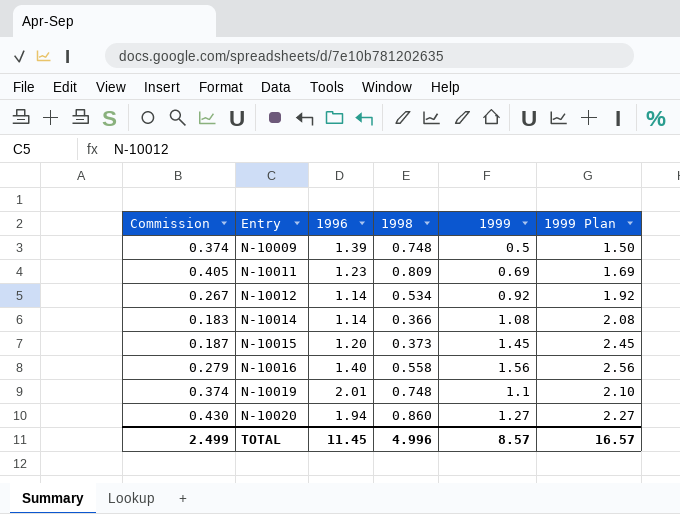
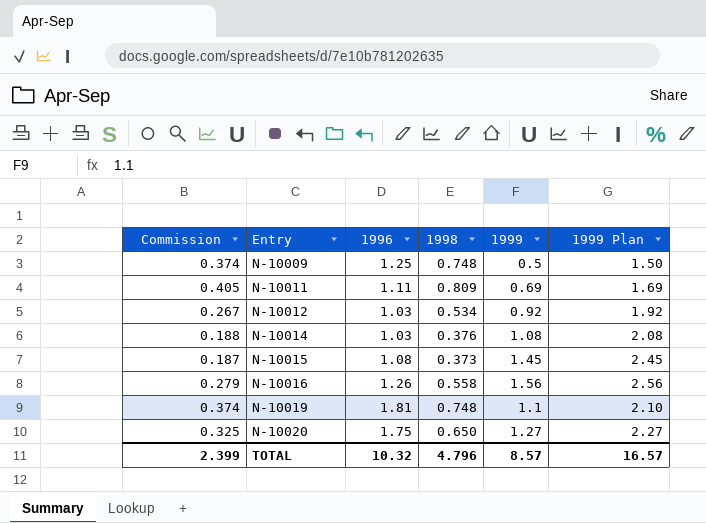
N-10009 | 1996: 1.39 -> 1.25
N-10011 | 1996: 1.23 -> 1.11
N-10012 | 1996: 1.14 -> 1.03
N-10014 | Commission: 0.183 -> 0.188
N-10014 | 1996: 1.14 -> 1.03
N-10014 | 1998: 0.366 -> 0.376
N-10015 | 1996: 1.20 -> 1.08
N-10016 | 1996: 1.40 -> 1.26
N-10019 | 1996: 2.01 -> 1.81
N-10020 | Commission: 0.430 -> 0.325
N-10020 | 1996: 1.94 -> 1.75
N-10020 | 1998: 0.860 -> 0.650
TOTAL | Commission: 2.499 -> 2.399
TOTAL | 1996: 11.45 -> 10.32
TOTAL | 1998: 4.996 -> 4.796

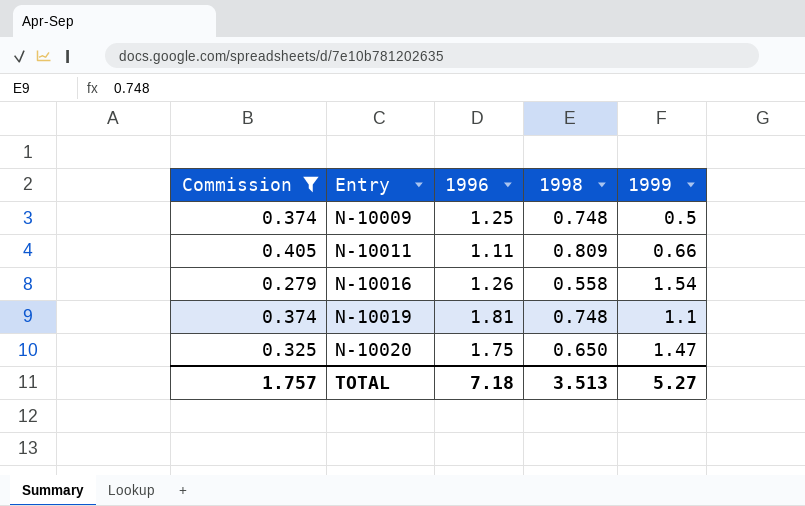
filter: none -> Commission >= 0.279
column 1999 Plan | formula: [1999] + 1 -> none
N-10011 | 1999: 0.69 -> 0.66
N-10016 | 1999: 1.56 -> 1.54
N-10020 | 1999: 1.27 -> 1.47
TOTAL | Commission: 2.399 -> 1.757
TOTAL | 1996: 10.32 -> 7.18
TOTAL | 1998: 4.796 -> 3.513
TOTAL | 1999: 8.57 -> 5.27

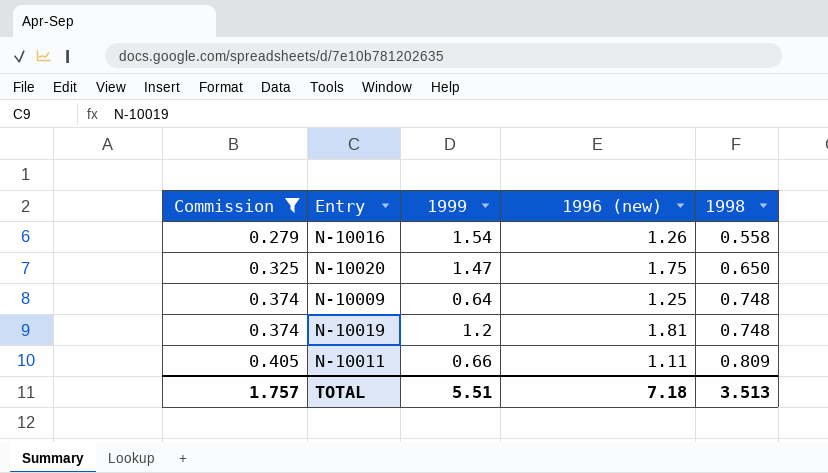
row order: Entry ascending -> Commission ascending
column 1999 | position: 5 -> 3
column name: 1996 -> 1996 (new)
N-10009 | 1999: 0.5 -> 0.64
N-10019 | 1999: 1.1 -> 1.2
TOTAL | 1999: 5.27 -> 5.51

